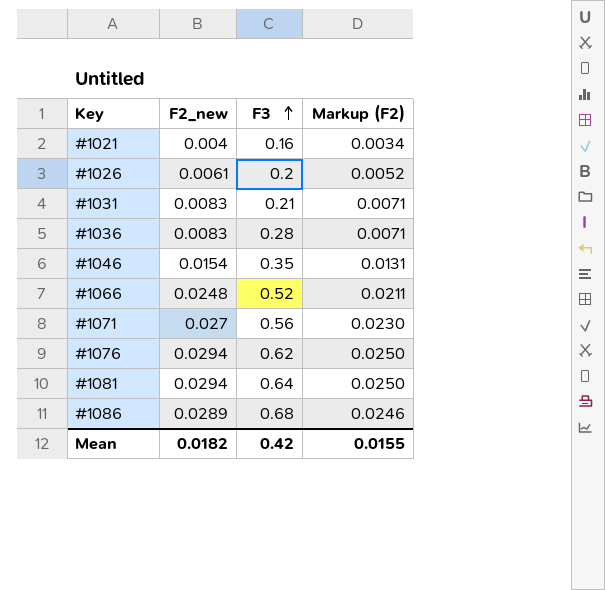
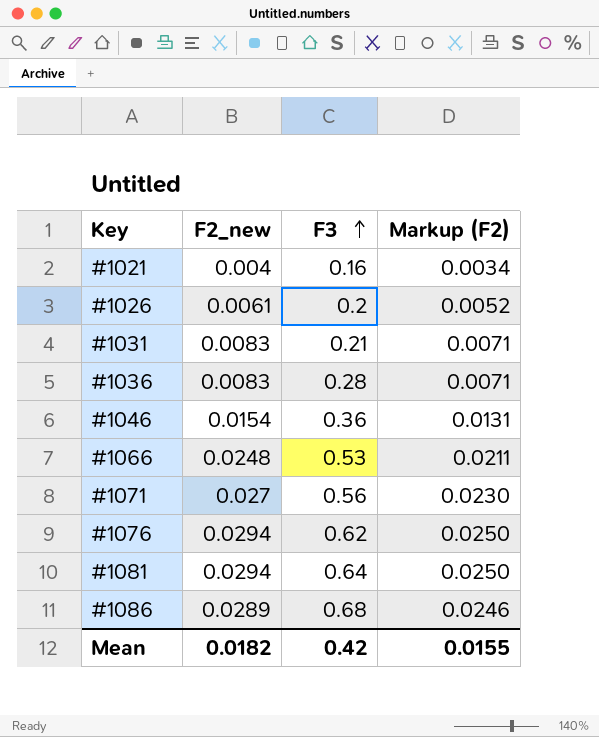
#1046 | F3: 0.35 -> 0.36
#1066 | F3: 0.52 -> 0.53

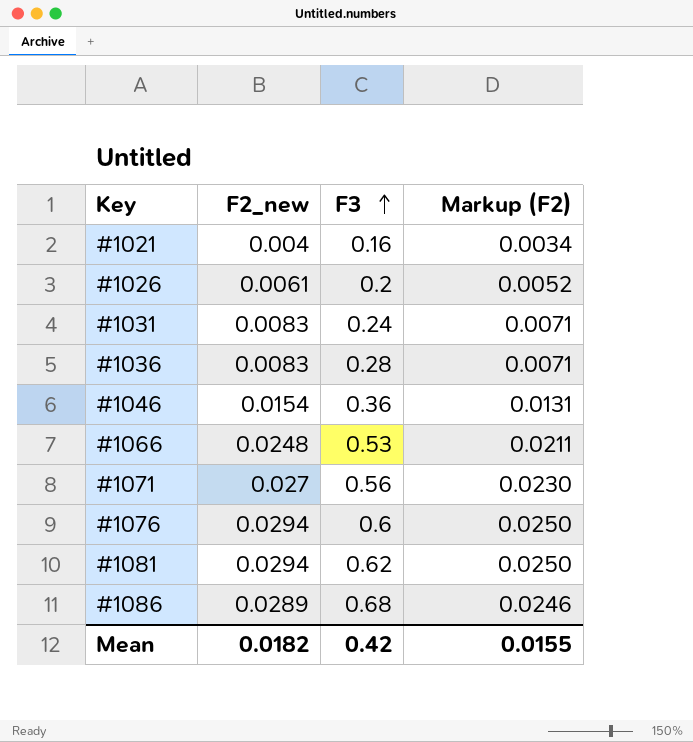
#1031 | F3: 0.21 -> 0.24
#1076 | F3: 0.62 -> 0.6
#1081 | F3: 0.64 -> 0.62

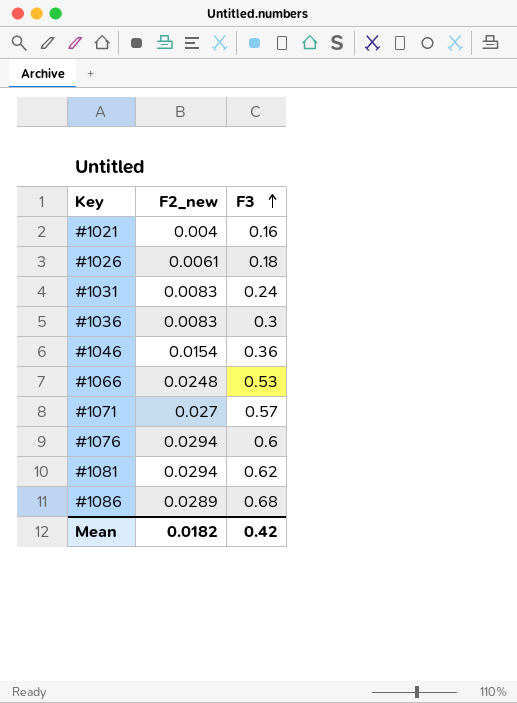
column Markup (F2) | formula: [F2_new] * 0.85 -> none
#1026 | F3: 0.2 -> 0.18
#1036 | F3: 0.28 -> 0.3
#1071 | F3: 0.56 -> 0.57

